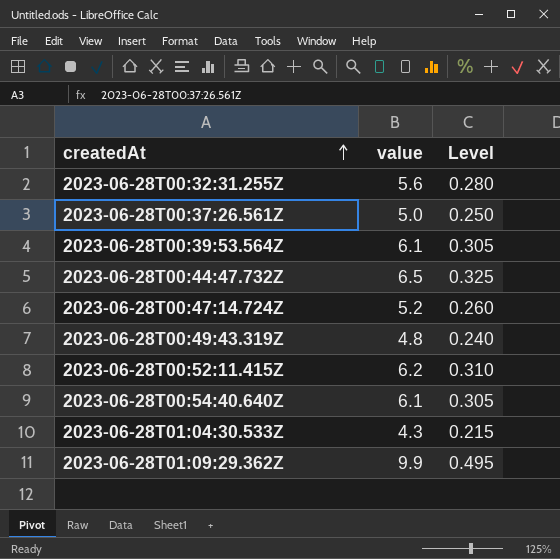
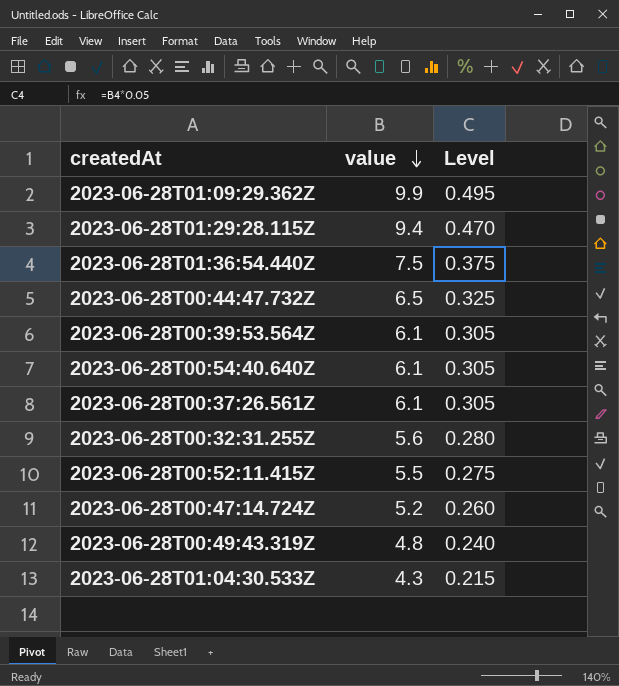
row order: createdAt ascending -> value descending
row 2023-06-28T01:29:28.115Z: none -> 9.4 | 0.470
row 2023-06-28T01:36:54.440Z: none -> 7.5 | 0.375
2023-06-28T00:37:26.561Z | value: 5.0 -> 6.1
2023-06-28T00:37:26.561Z | Level: 0.250 -> 0.305
2023-06-28T00:52:11.415Z | value: 6.2 -> 5.5
2023-06-28T00:52:11.415Z | Level: 0.310 -> 0.275

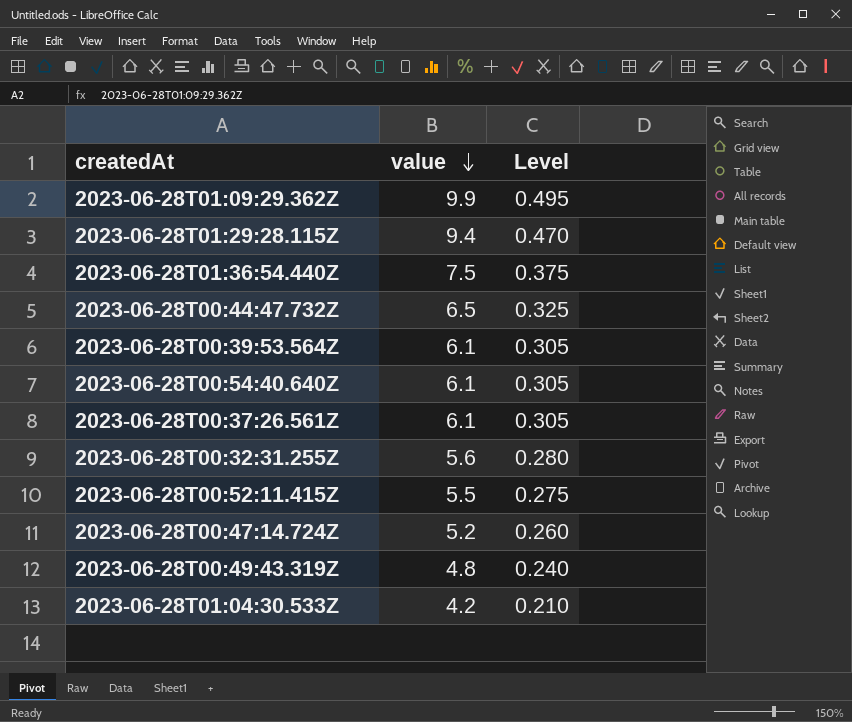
2023-06-28T01:04:30.533Z | value: 4.3 -> 4.2
2023-06-28T01:04:30.533Z | Level: 0.215 -> 0.210

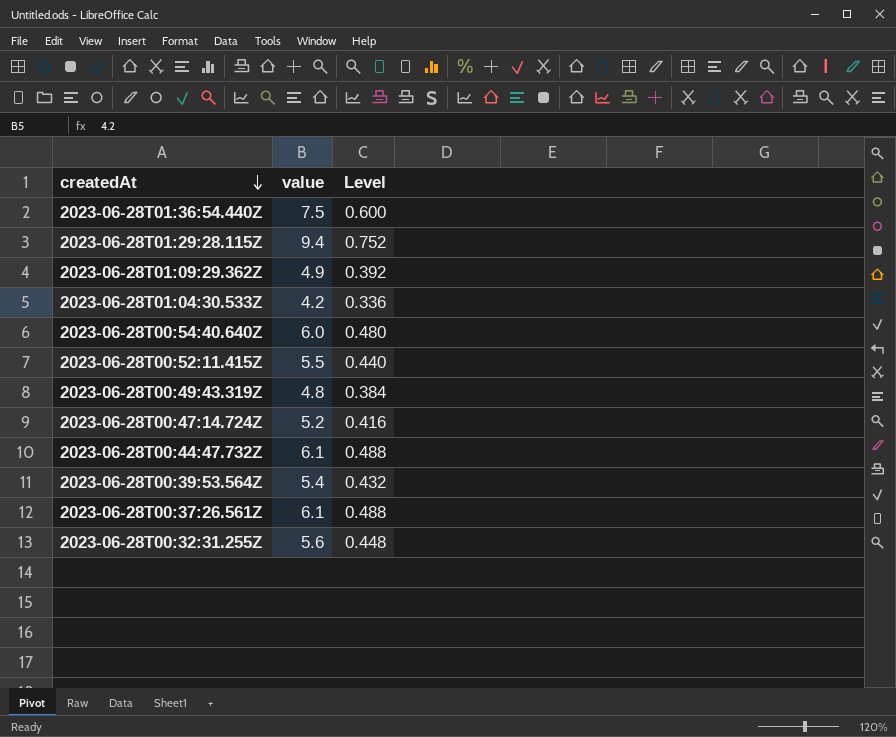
row order: value descending -> createdAt descending
column Level | formula: [value] * 0.05 -> [value] * 0.08
2023-06-28T01:09:29.362Z | value: 9.9 -> 4.9
2023-06-28T00:54:40.640Z | value: 6.1 -> 6.0
2023-06-28T00:44:47.732Z | value: 6.5 -> 6.1
2023-06-28T00:39:53.564Z | value: 6.1 -> 5.4

